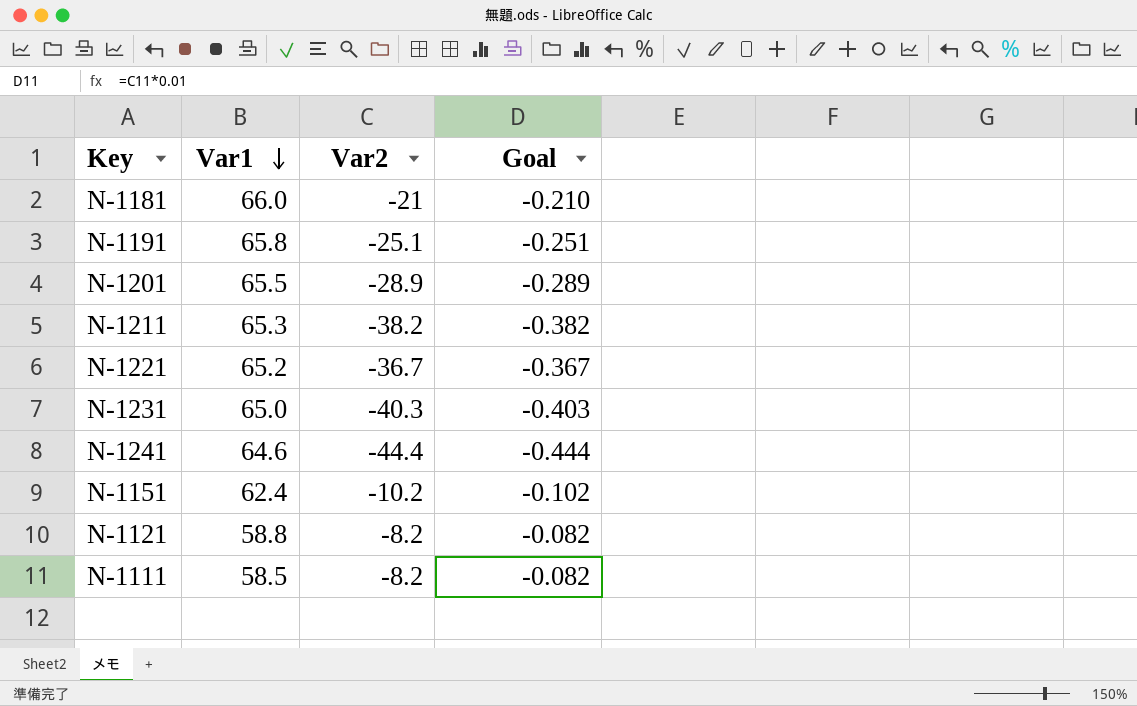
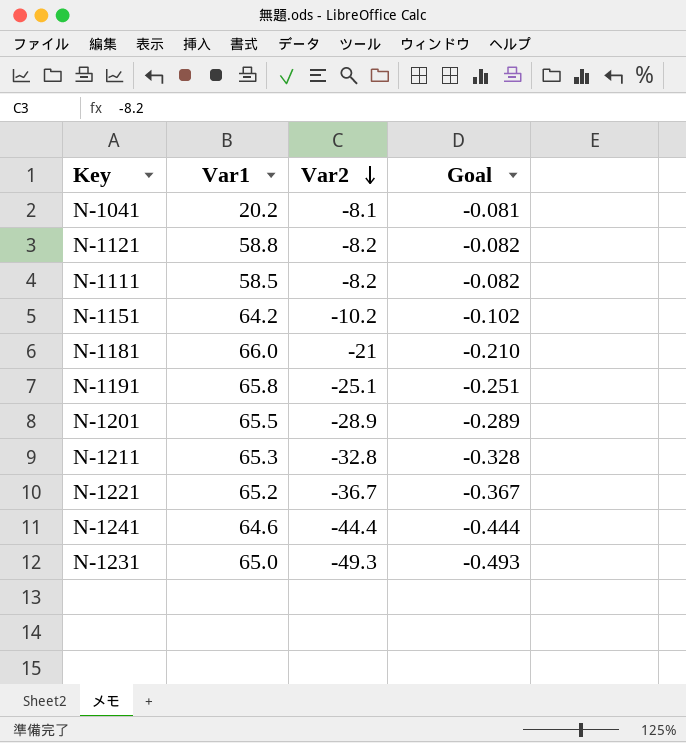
row order: Var1 descending -> Var2 descending
row N-1041: none -> 20.2 | -8.1 | -0.081
N-1151 | Var1: 62.4 -> 64.2
N-1211 | Var2: -38.2 -> -32.8
N-1211 | Goal: -0.382 -> -0.328
N-1231 | Var2: -40.3 -> -49.3
N-1231 | Goal: -0.403 -> -0.493

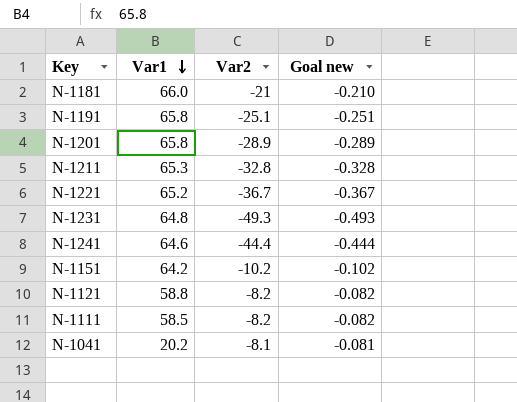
row order: Var2 descending -> Var1 descending
column name: Goal -> Goal new
N-1201 | Var1: 65.5 -> 65.8
N-1231 | Var1: 65.0 -> 64.8

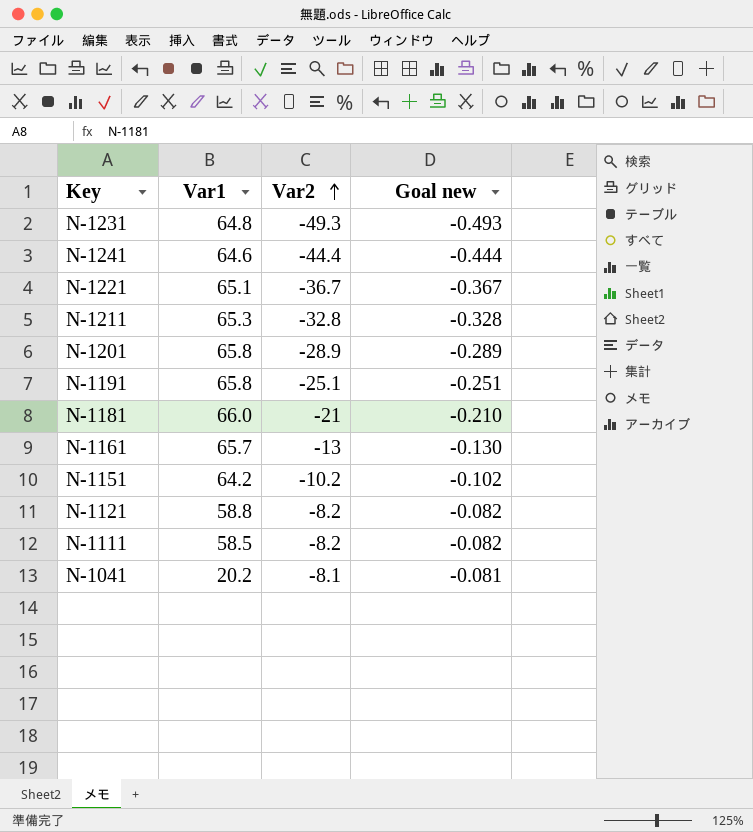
row order: Var1 descending -> Var2 ascending
N-1221 | Var1: 65.2 -> 65.1
row N-1161: none -> 65.7 | -13 | -0.130

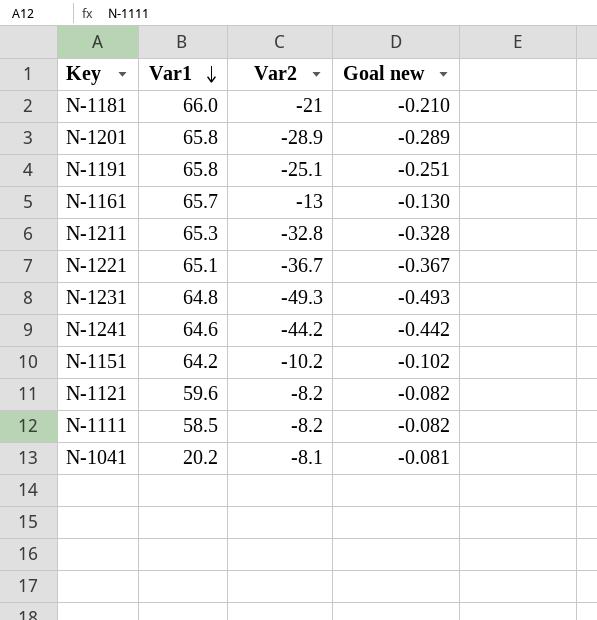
row order: Var2 ascending -> Var1 descending
N-1241 | Var2: -44.4 -> -44.2
N-1241 | Goal new: -0.444 -> -0.442
N-1121 | Var1: 58.8 -> 59.6

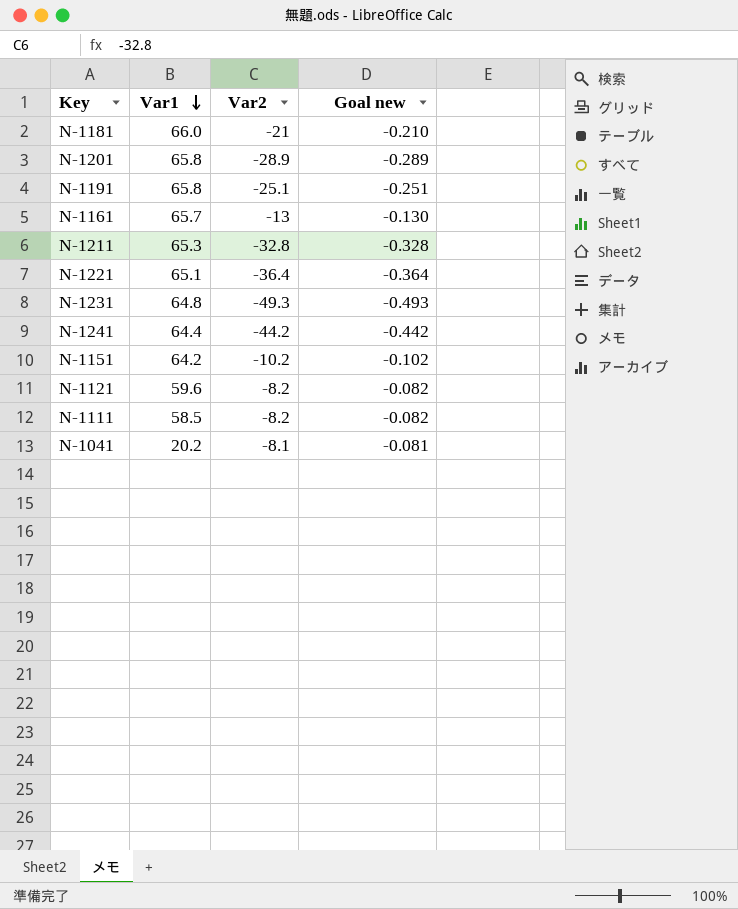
N-1221 | Var2: -36.7 -> -36.4
N-1221 | Goal new: -0.367 -> -0.364
N-1241 | Var1: 64.6 -> 64.4

